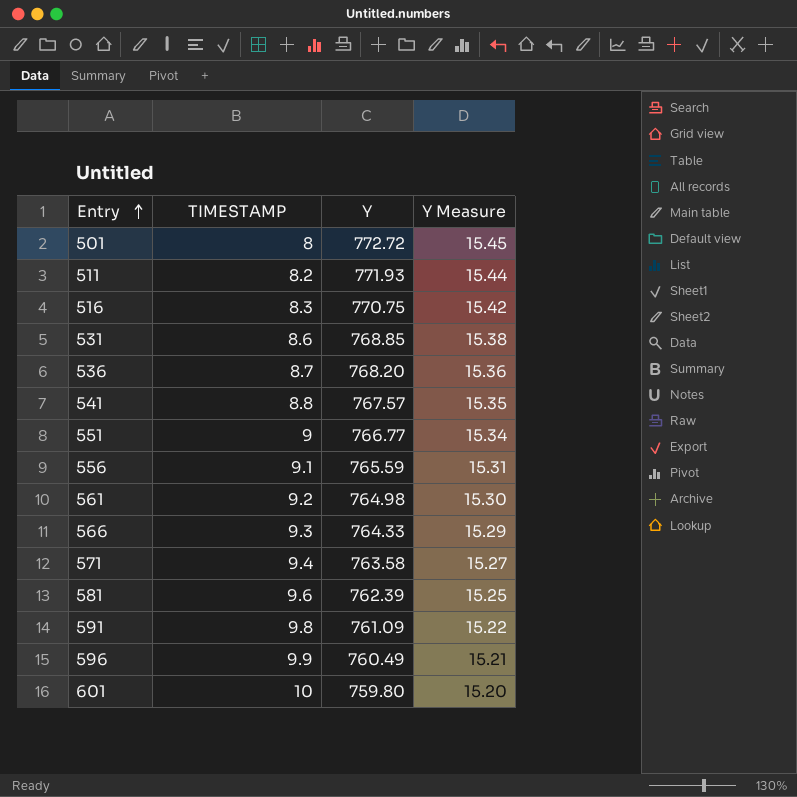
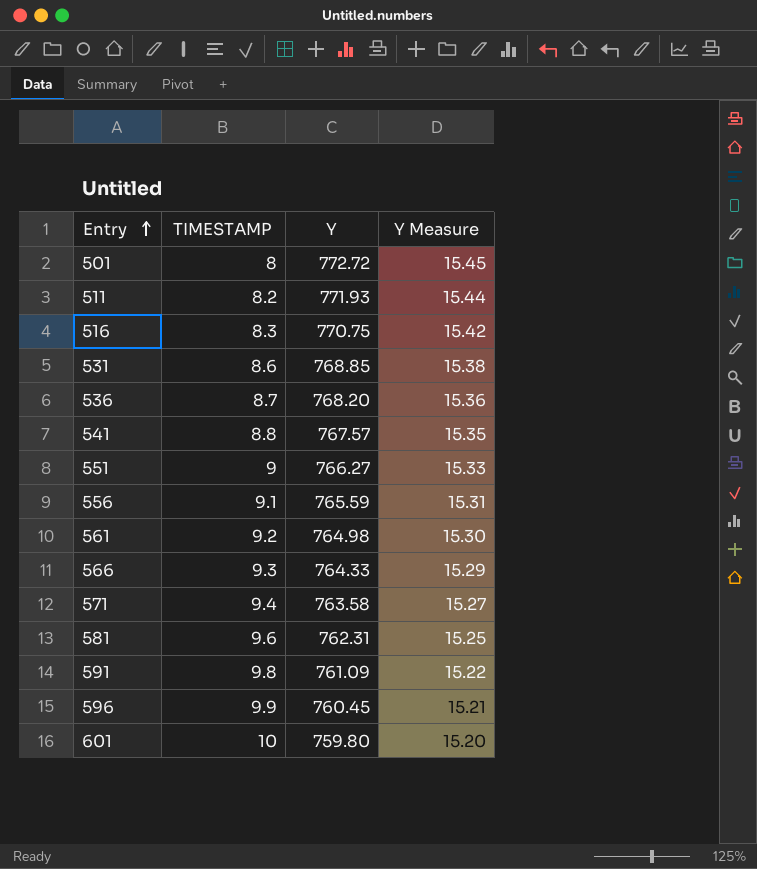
551 | Y: 766.77 -> 766.27
551 | Y Measure: 15.34 -> 15.33
581 | Y: 762.39 -> 762.31
596 | Y: 760.49 -> 760.45

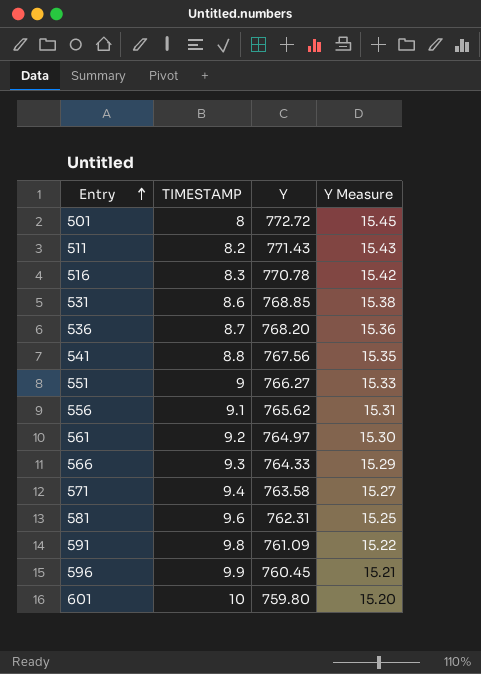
511 | Y: 771.93 -> 771.43
511 | Y Measure: 15.44 -> 15.43
516 | Y: 770.75 -> 770.78
541 | Y: 767.57 -> 767.56
556 | Y: 765.59 -> 765.62
561 | Y: 764.98 -> 764.97

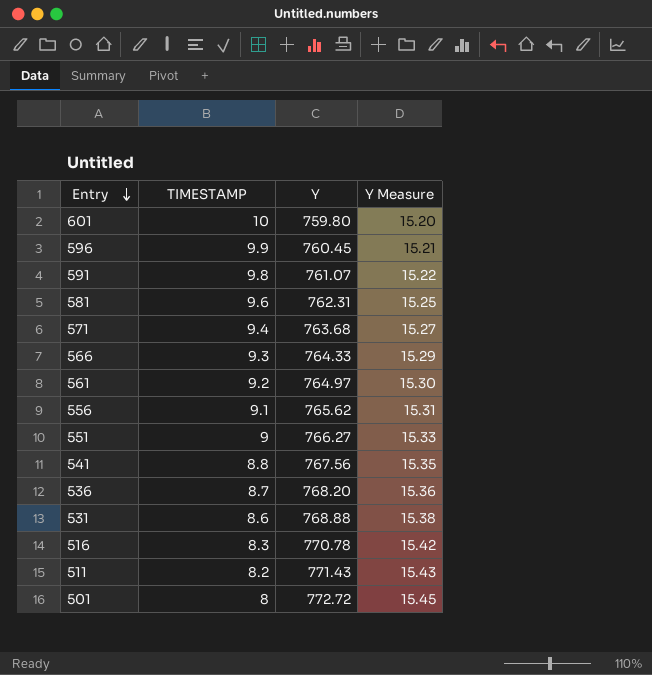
row order: Entry ascending -> Entry descending
591 | Y: 761.09 -> 761.07
571 | Y: 763.58 -> 763.68
531 | Y: 768.85 -> 768.88

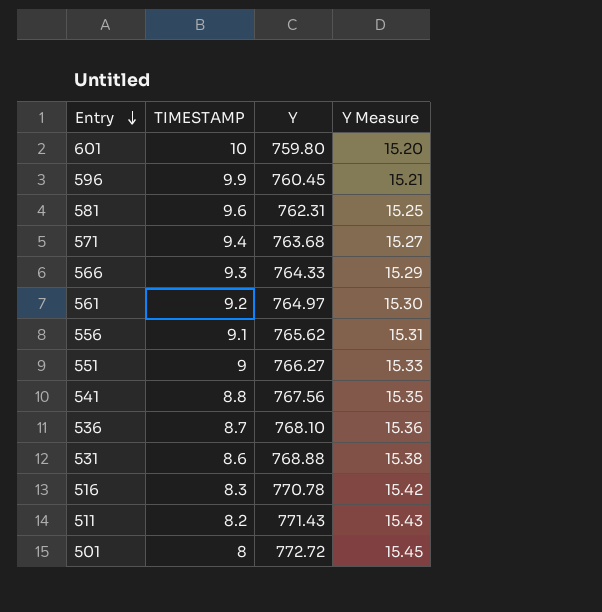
row 591: 9.8 | 761.07 | 15.22 -> none
536 | Y: 768.20 -> 768.10

